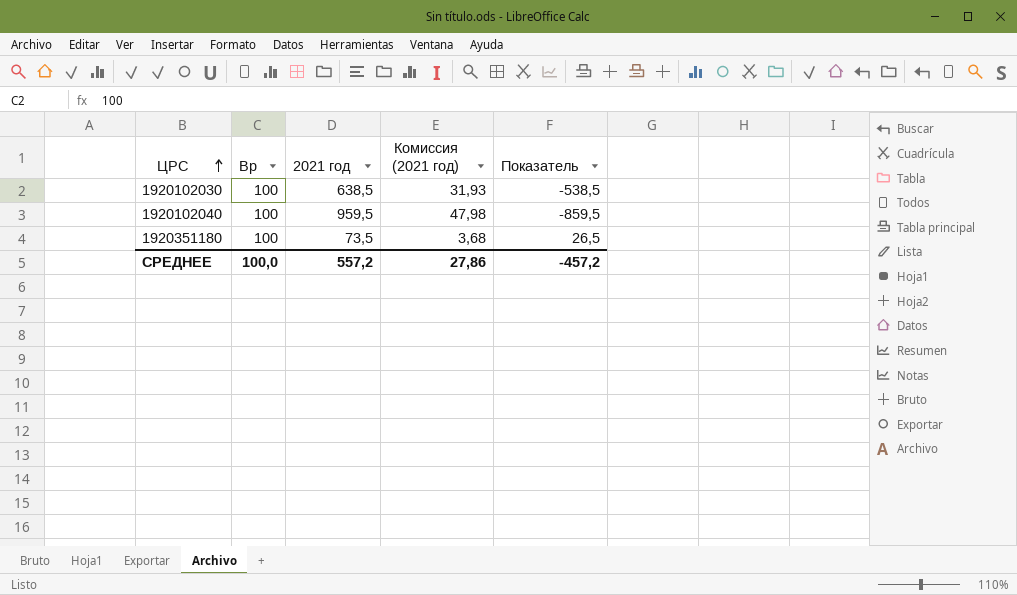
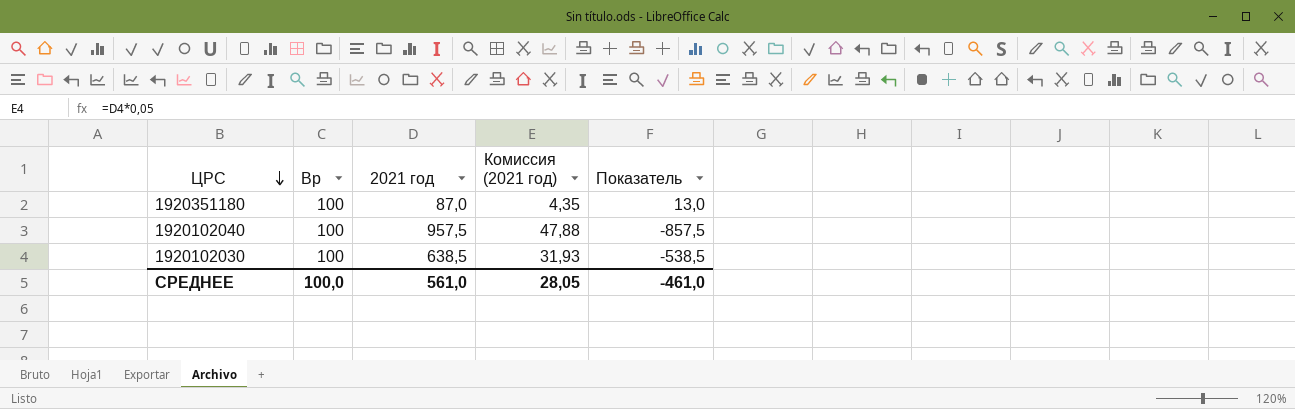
row order: ЦРС ascending -> ЦРС descending
1920351180 | 2021 год: 73,5 -> 87,0
1920351180 | Комиссия (2021 год): 3,68 -> 4,35
1920351180 | Показатель: 26,5 -> 13,0
1920102040 | 2021 год: 959,5 -> 957,5
1920102040 | Комиссия (2021 год): 47,98 -> 47,88
1920102040 | Показатель: -859,5 -> -857,5
СРЕДНЕЕ | 2021 год: 557,2 -> 561,0
СРЕДНЕЕ | Комиссия (2021 год): 27,86 -> 28,05
СРЕДНЕЕ | Показатель: -457,2 -> -461,0

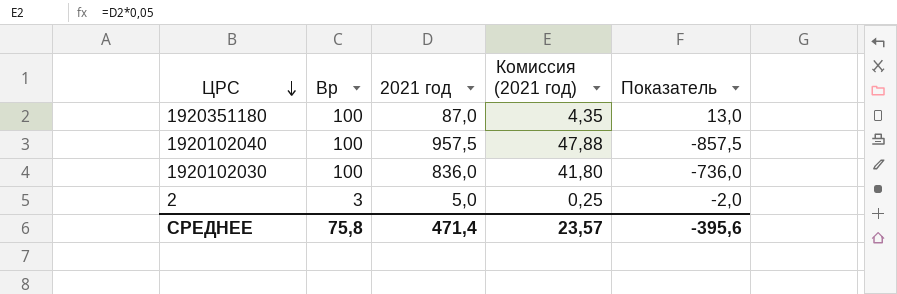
1920102030 | 2021 год: 638,5 -> 836,0
1920102030 | Комиссия (2021 год): 31,93 -> 41,80
1920102030 | Показатель: -538,5 -> -736,0
row 2: none -> 3 | 5,0 | 0,25 | -2,0
СРЕДНЕЕ | Вр: 100,0 -> 75,8
СРЕДНЕЕ | 2021 год: 561,0 -> 471,4
СРЕДНЕЕ | Комиссия (2021 год): 28,05 -> 23,57
СРЕДНЕЕ | Показатель: -461,0 -> -395,6

